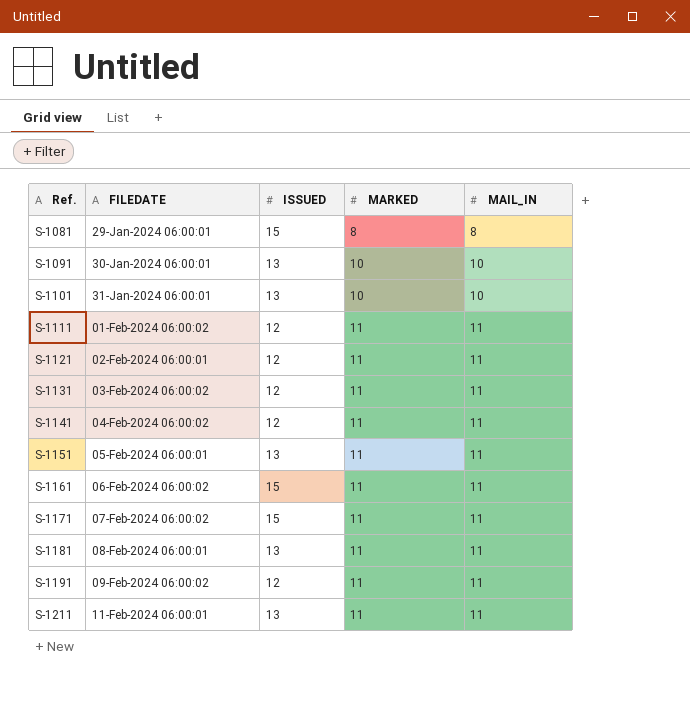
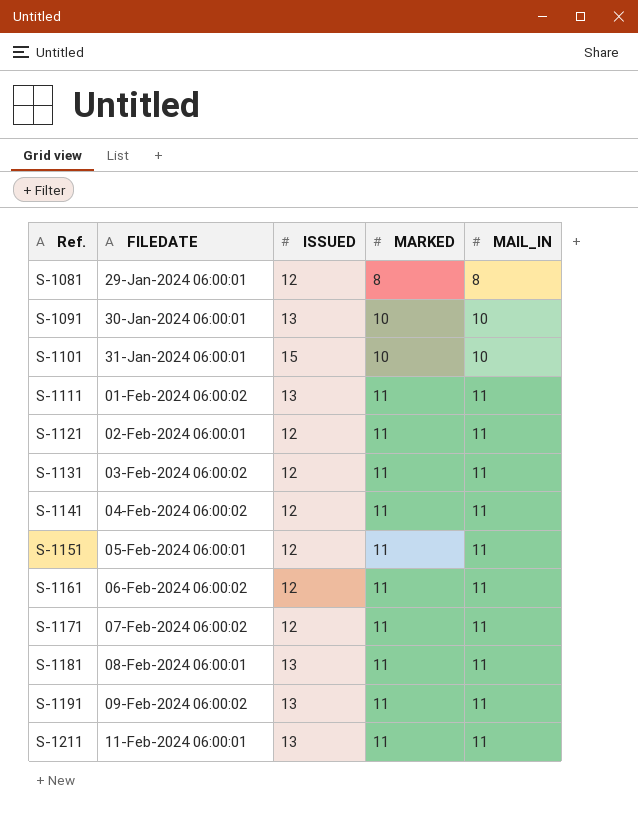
S-1081 | ISSUED: 15 -> 12
S-1101 | ISSUED: 13 -> 15
S-1111 | ISSUED: 12 -> 13
S-1151 | ISSUED: 13 -> 12
S-1161 | ISSUED: 15 -> 12
S-1171 | ISSUED: 15 -> 12
S-1191 | ISSUED: 12 -> 13

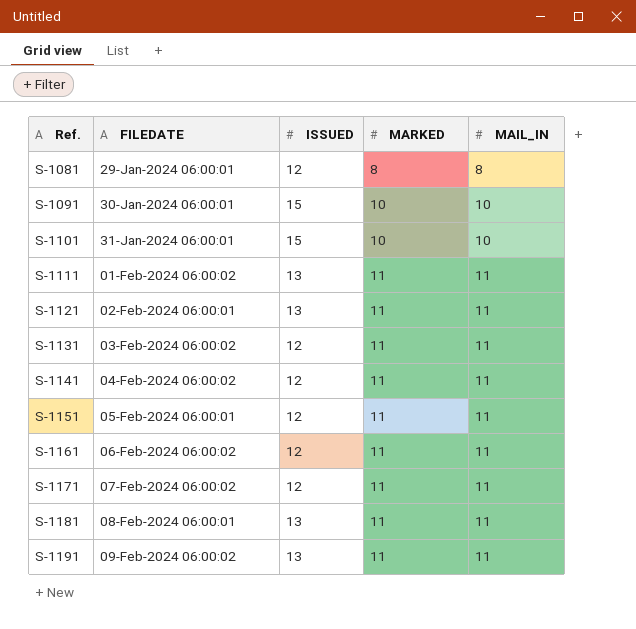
row S-1211: 11-Feb-2024 06:00:01 | 13 | 11 | 11 -> none
S-1091 | ISSUED: 13 -> 15
S-1121 | ISSUED: 12 -> 13

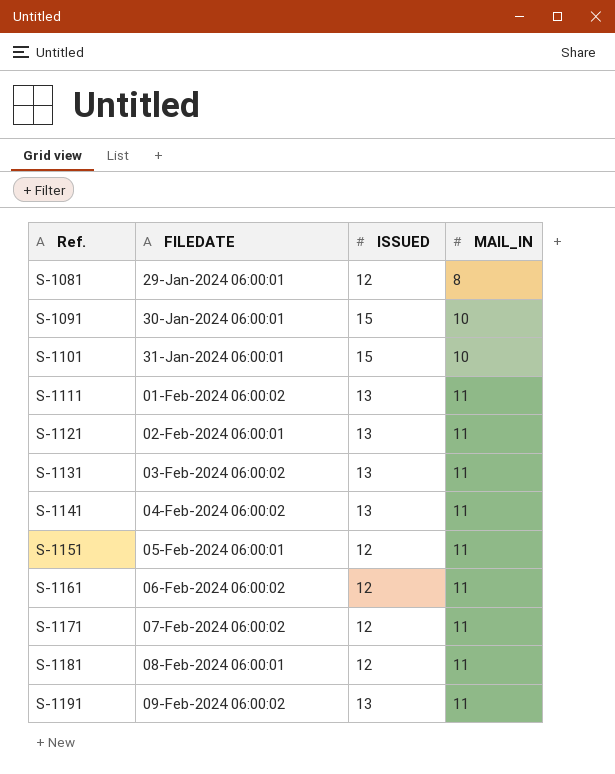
column MARKED | position: 4 -> none
S-1131 | ISSUED: 12 -> 13
S-1141 | ISSUED: 12 -> 13
S-1181 | ISSUED: 13 -> 12

